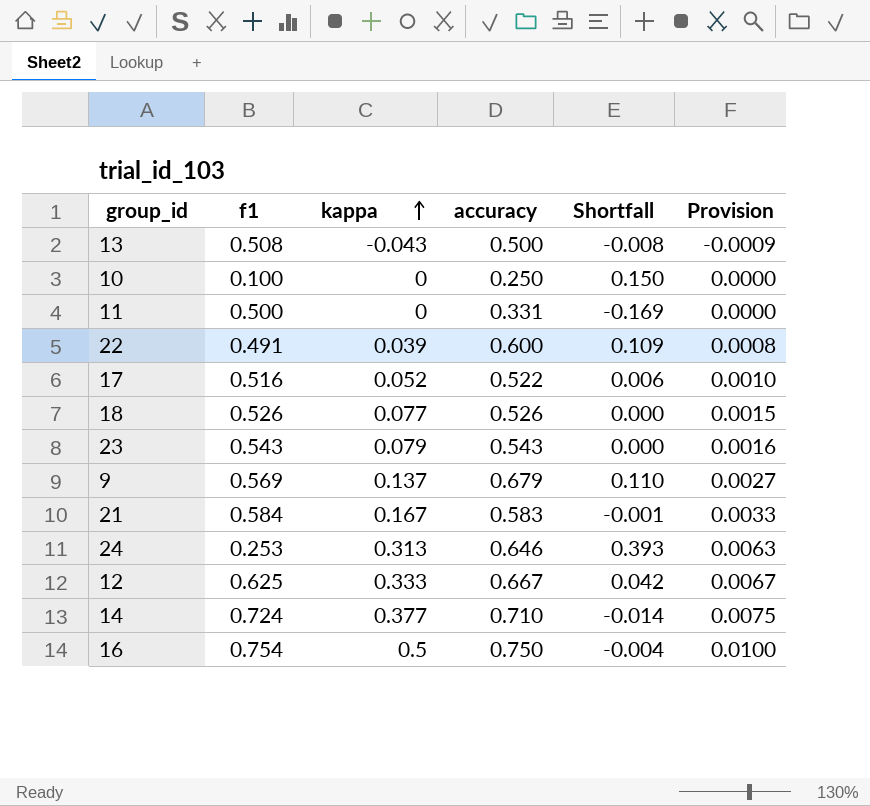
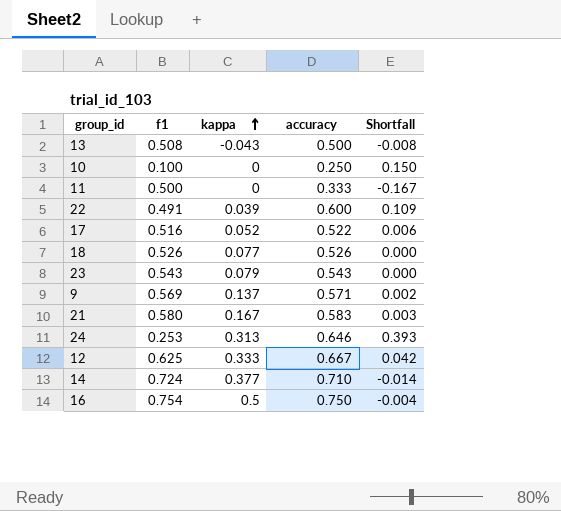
column Provision | formula: [kappa] * 0.02 -> none
11 | accuracy: 0.331 -> 0.333
11 | Shortfall: -0.169 -> -0.167
9 | accuracy: 0.679 -> 0.571
9 | Shortfall: 0.110 -> 0.002
21 | f1: 0.584 -> 0.580
21 | Shortfall: -0.001 -> 0.003

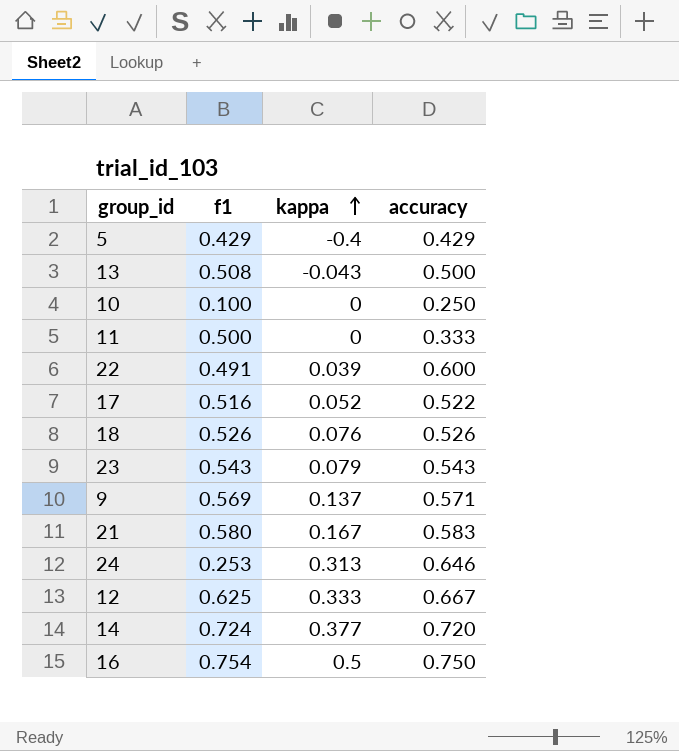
column Shortfall | formula: [accuracy] - [f1] -> none
row 5: none -> 0.429 | -0.4 | 0.429
18 | kappa: 0.077 -> 0.076
14 | accuracy: 0.710 -> 0.720

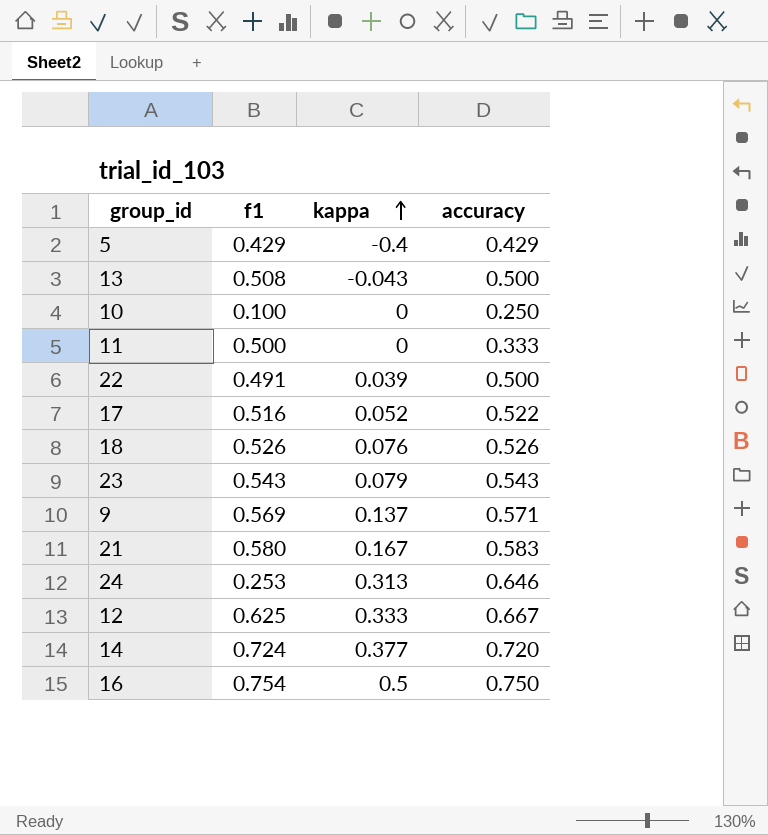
22 | accuracy: 0.600 -> 0.500

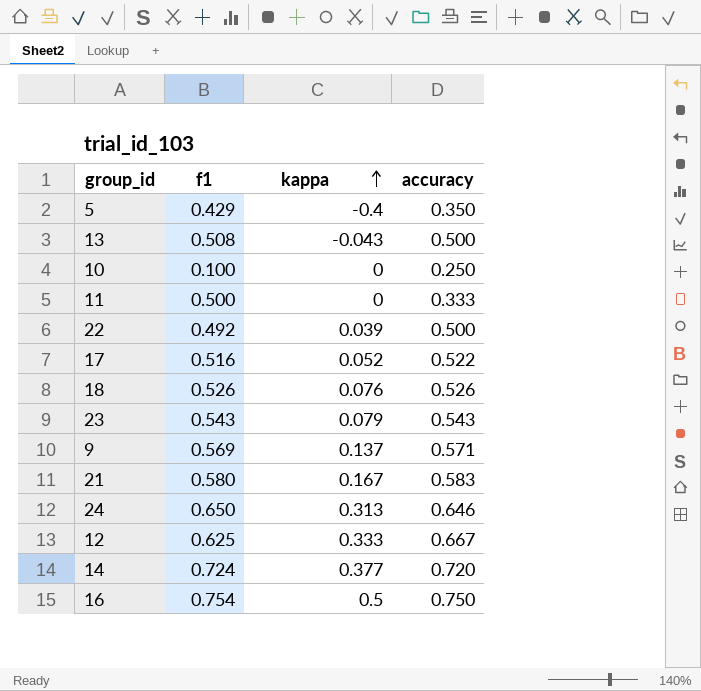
5 | accuracy: 0.429 -> 0.350
22 | f1: 0.491 -> 0.492
24 | f1: 0.253 -> 0.650

